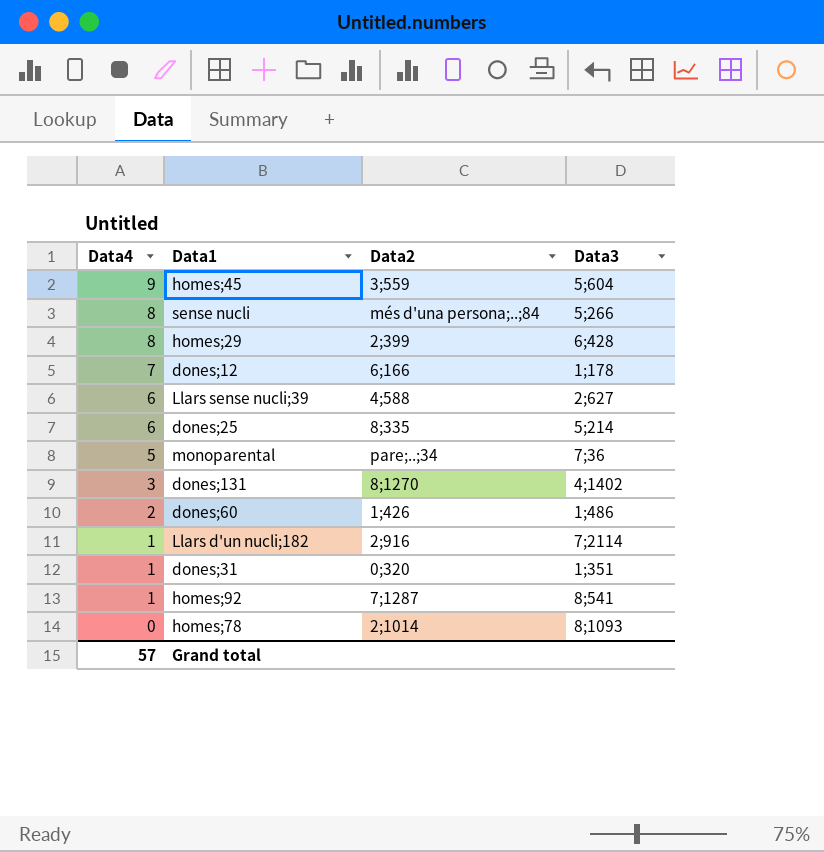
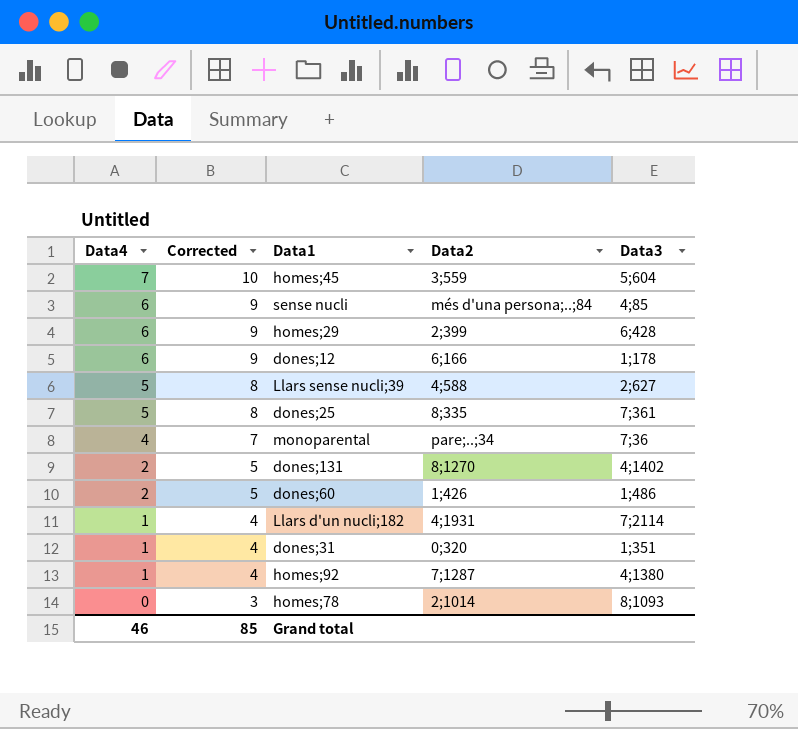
column Corrected | formula: none -> [Data4] + 3
homes;45 | Data4: 9 -> 7
sense nucli | Data4: 8 -> 6
sense nucli | Data3: 5;266 -> 4;85
homes;29 | Data4: 8 -> 6
dones;12 | Data4: 7 -> 6
Llars sense nucli;39 | Data4: 6 -> 5
dones;25 | Data4: 6 -> 5
dones;25 | Data3: 5;214 -> 7;361
monoparental | Data4: 5 -> 4
dones;131 | Data4: 3 -> 2
Llars d'un nucli;182 | Data2: 2;916 -> 4;1931
homes;92 | Data3: 8;541 -> 4;1380
Grand total | Data4: 57 -> 46

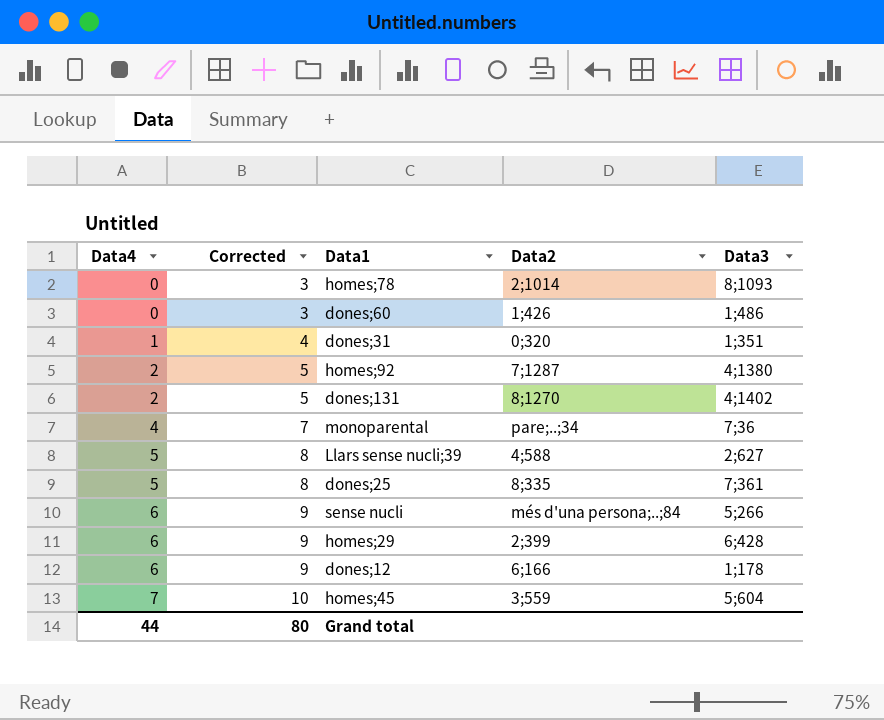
row order: Data4 descending -> Data4 ascending
row Llars d'un nucli;182: 1 | 4 | 4;1931 | 7;2114 -> none
dones;60 | Data4: 2 -> 0
dones;60 | Corrected: 5 -> 3
homes;92 | Data4: 1 -> 2
homes;92 | Corrected: 4 -> 5
sense nucli | Data3: 4;85 -> 5;266
Grand total | Data4: 46 -> 44
Grand total | Corrected: 85 -> 80

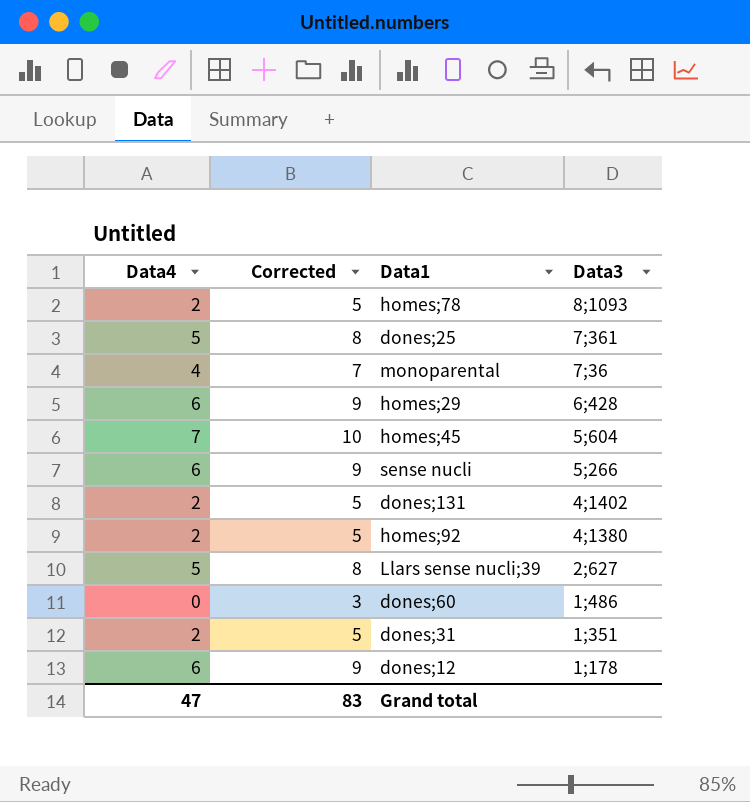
row order: Data4 ascending -> Data3 descending
column Data2 | position: 4 -> none
homes;78 | Data4: 0 -> 2
homes;78 | Corrected: 3 -> 5
dones;31 | Data4: 1 -> 2
dones;31 | Corrected: 4 -> 5
Grand total | Data4: 44 -> 47
Grand total | Corrected: 80 -> 83

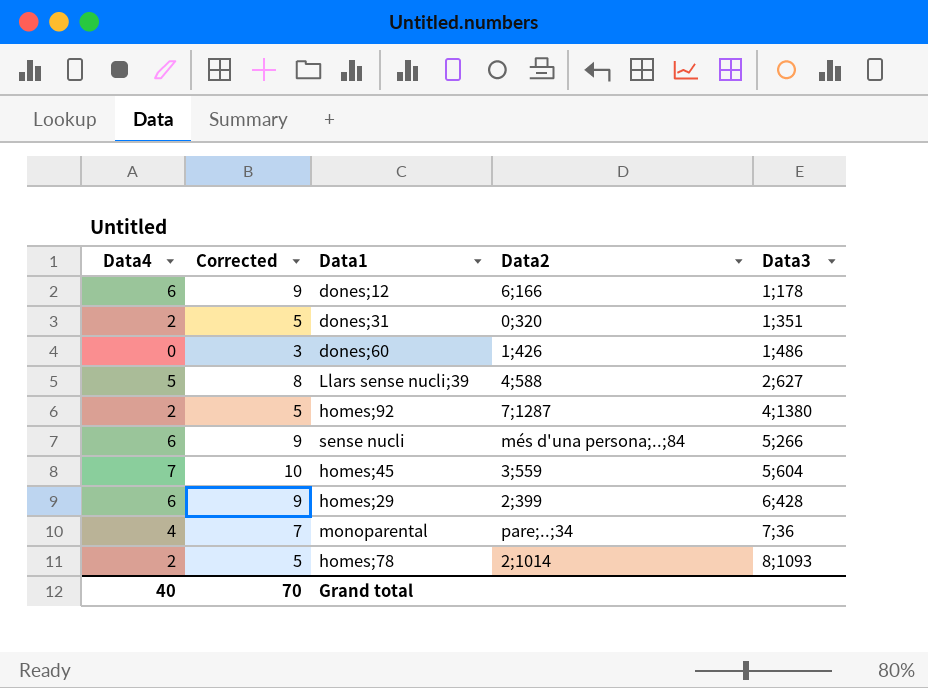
row order: Data3 descending -> Data3 ascending
column Data2 | position: none -> 4
row dones;25: 5 | 8 | 7;361 -> none
row dones;131: 2 | 5 | 4;1402 -> none
Grand total | Data4: 47 -> 40
Grand total | Corrected: 83 -> 70

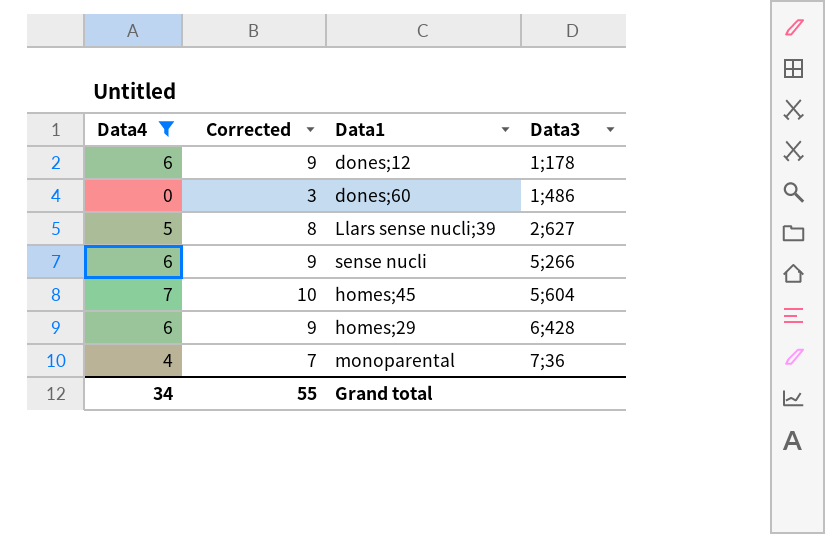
filter: none -> Data4 != 2
column Data2 | position: 4 -> none
Grand total | Data4: 40 -> 34
Grand total | Corrected: 70 -> 55

